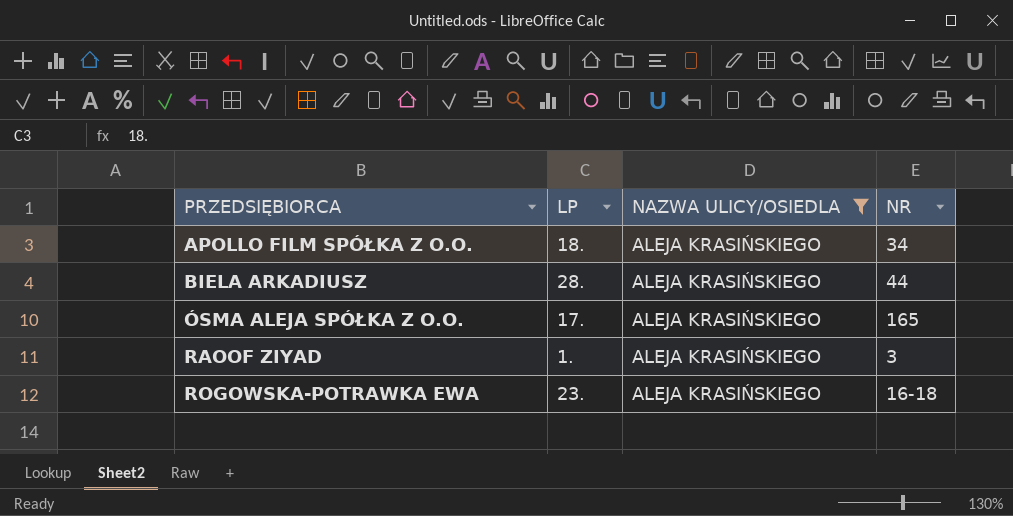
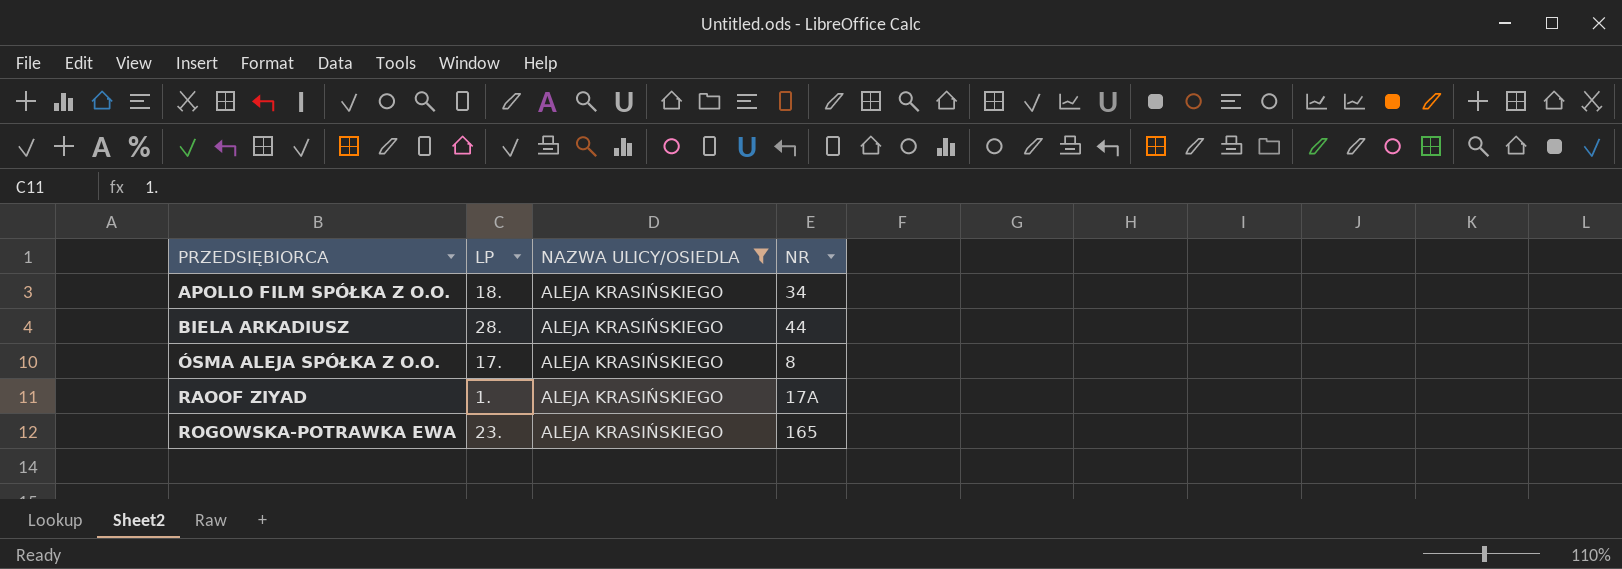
ÓSMA ALEJA SPÓŁKA Z O.O. | NR: 165 -> 8
RAOOF ZIYAD | NR: 3 -> 17A
ROGOWSKA-POTRAWKA EWA | NR: 16-18 -> 165

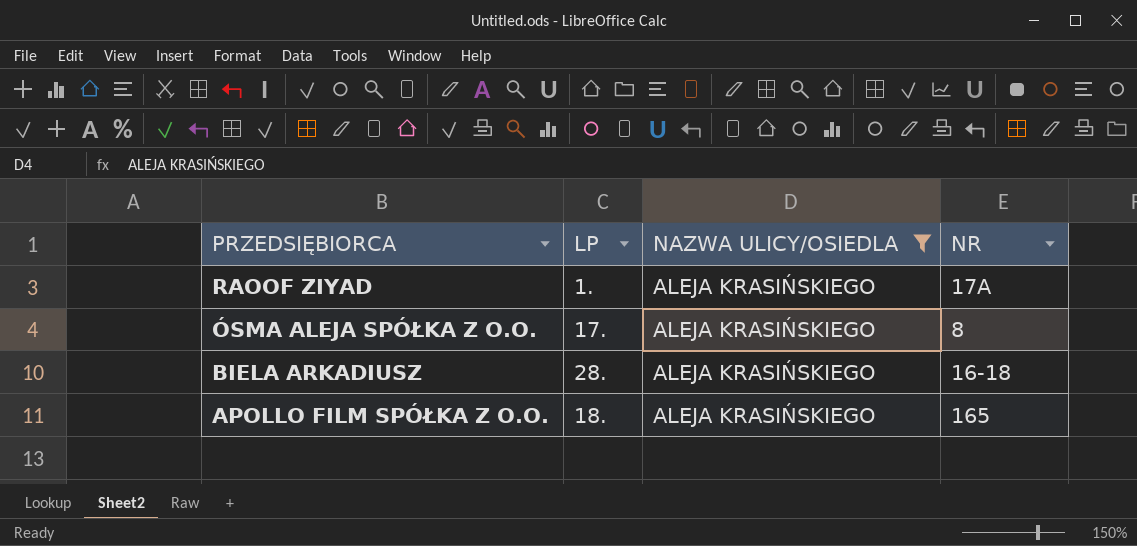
row order: PRZEDSIĘBIORCA ascending -> PRZEDSIĘBIORCA descending
row ROGOWSKA-POTRAWKA EWA: 23. | ALEJA KRASIŃSKIEGO | 165 -> none
BIELA ARKADIUSZ | NR: 44 -> 16-18
APOLLO FILM SPÓŁKA Z O.O. | NR: 34 -> 165

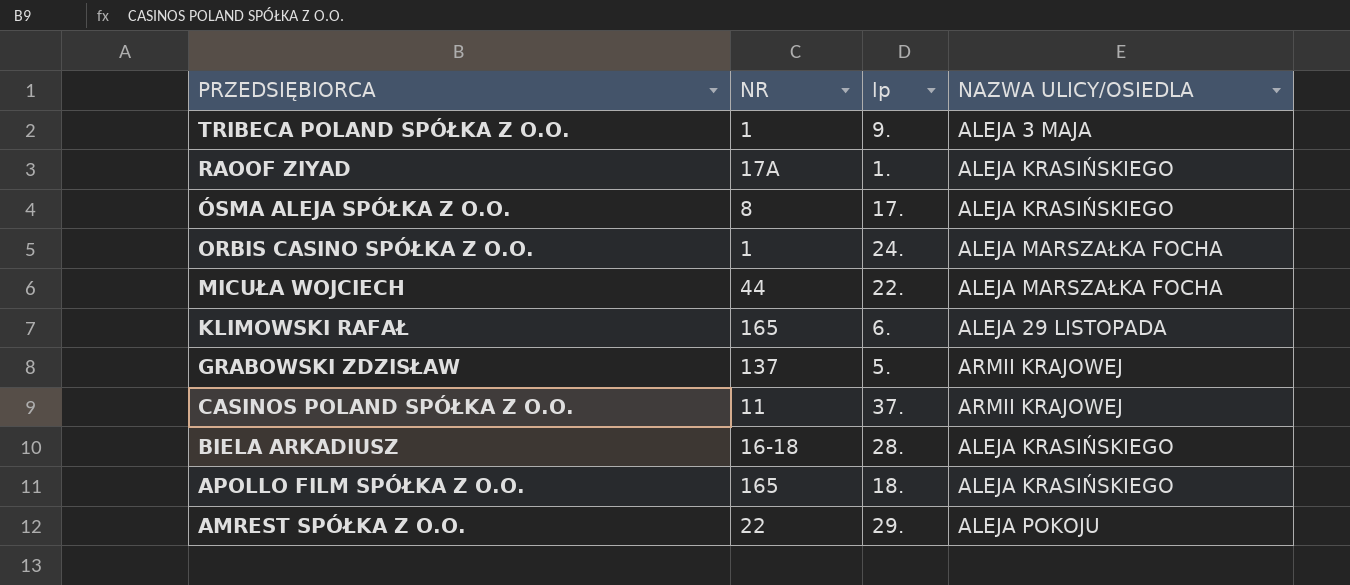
filter: NAZWA ULICY/OSIEDLA = ALEJA KRASIŃSKIEGO -> none
column NR | position: 4 -> 2
column name: LP -> lp

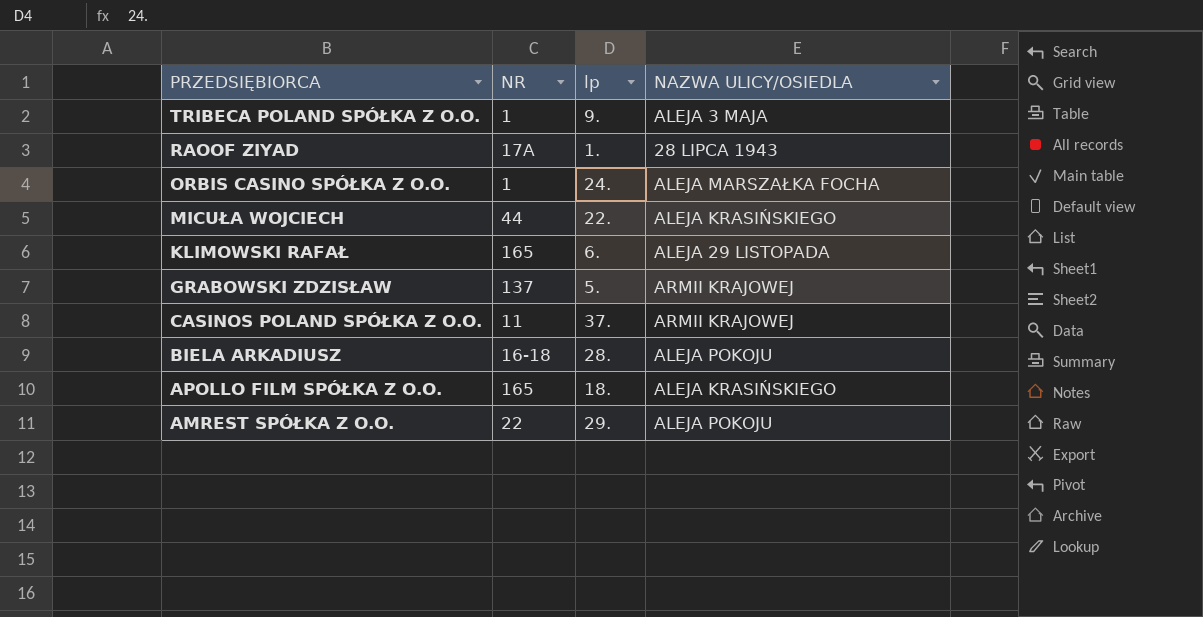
row ÓSMA ALEJA SPÓŁKA Z O.O.: 8 | 17. | ALEJA KRASIŃSKIEGO -> none
RAOOF ZIYAD | NAZWA ULICY/OSIEDLA: ALEJA KRASIŃSKIEGO -> 28 LIPCA 1943
MICUŁA WOJCIECH | NAZWA ULICY/OSIEDLA: ALEJA MARSZAŁKA FOCHA -> ALEJA KRASIŃSKIEGO
BIELA ARKADIUSZ | NAZWA ULICY/OSIEDLA: ALEJA KRASIŃSKIEGO -> ALEJA POKOJU

